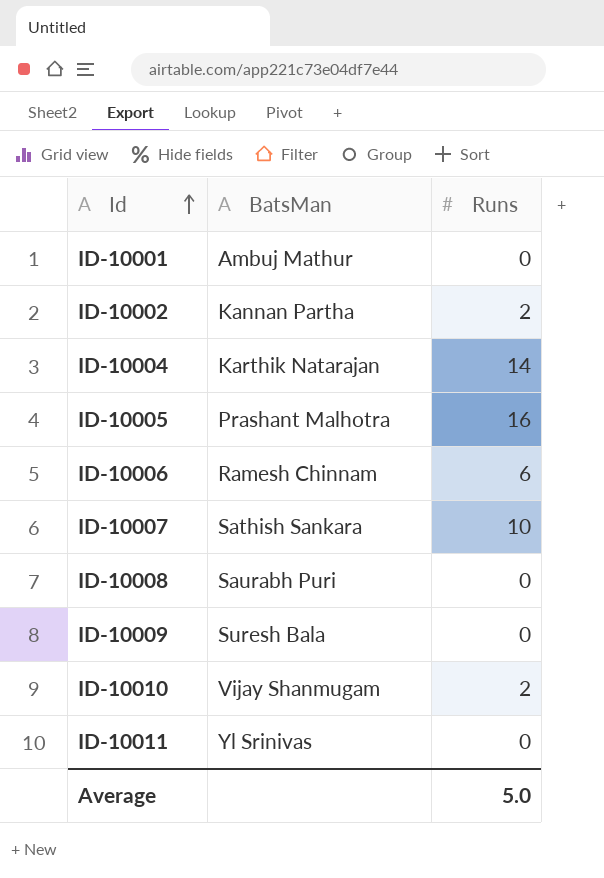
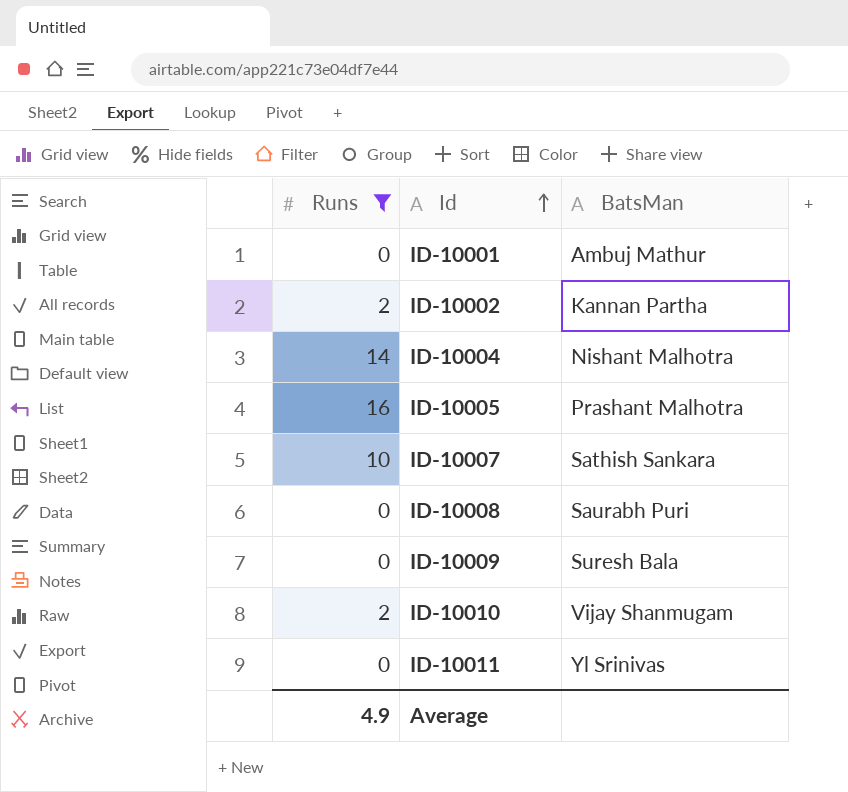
filter: none -> Runs != 6
column Runs | position: 3 -> 1
ID-10004 | BatsMan: Karthik Natarajan -> Nishant Malhotra
Average | Runs: 5.0 -> 4.9

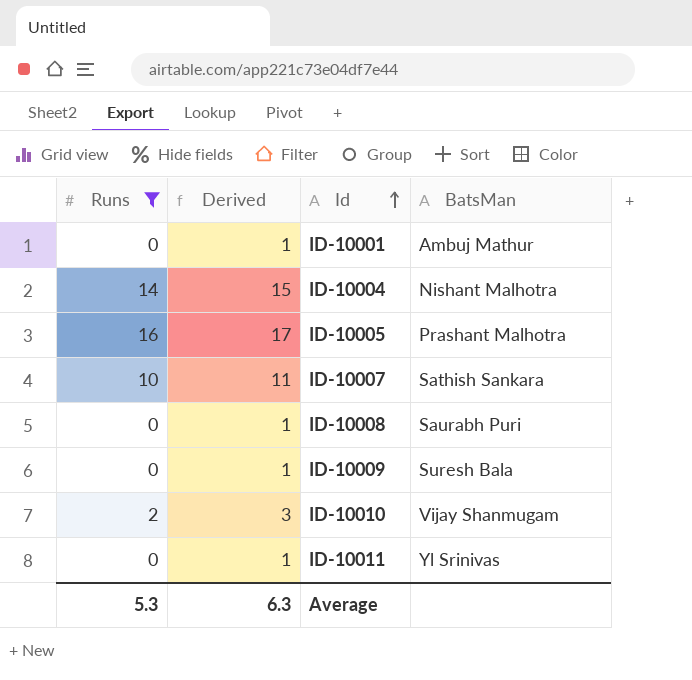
column Derived | formula: none -> [Runs] + 1
row ID-10002: 2 | Kannan Partha -> none
Average | Runs: 4.9 -> 5.3

